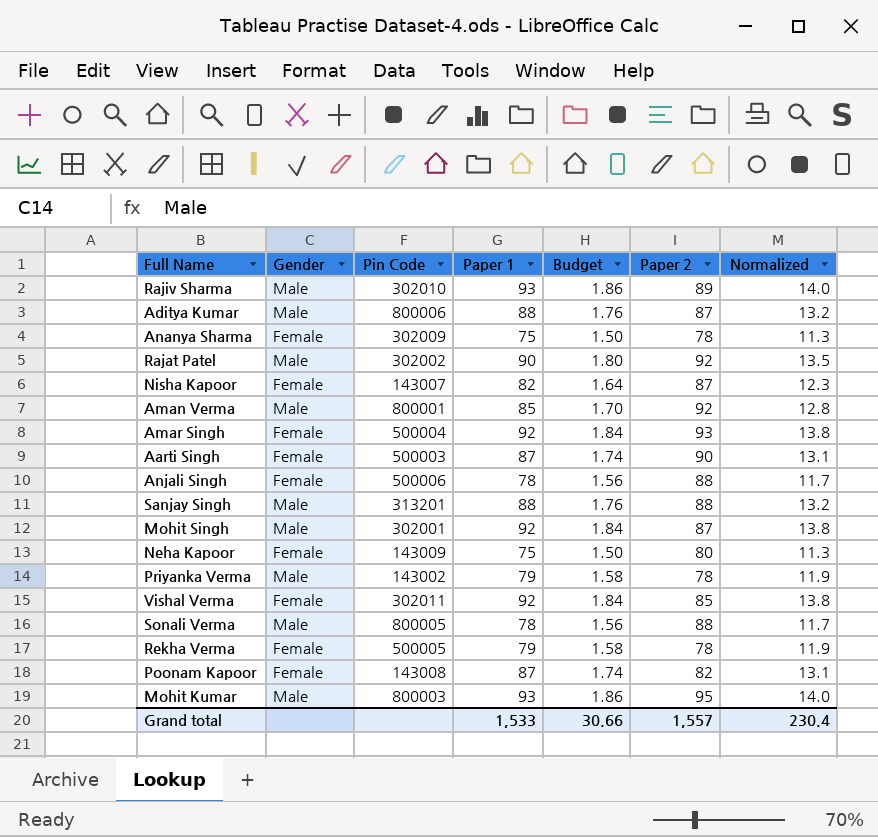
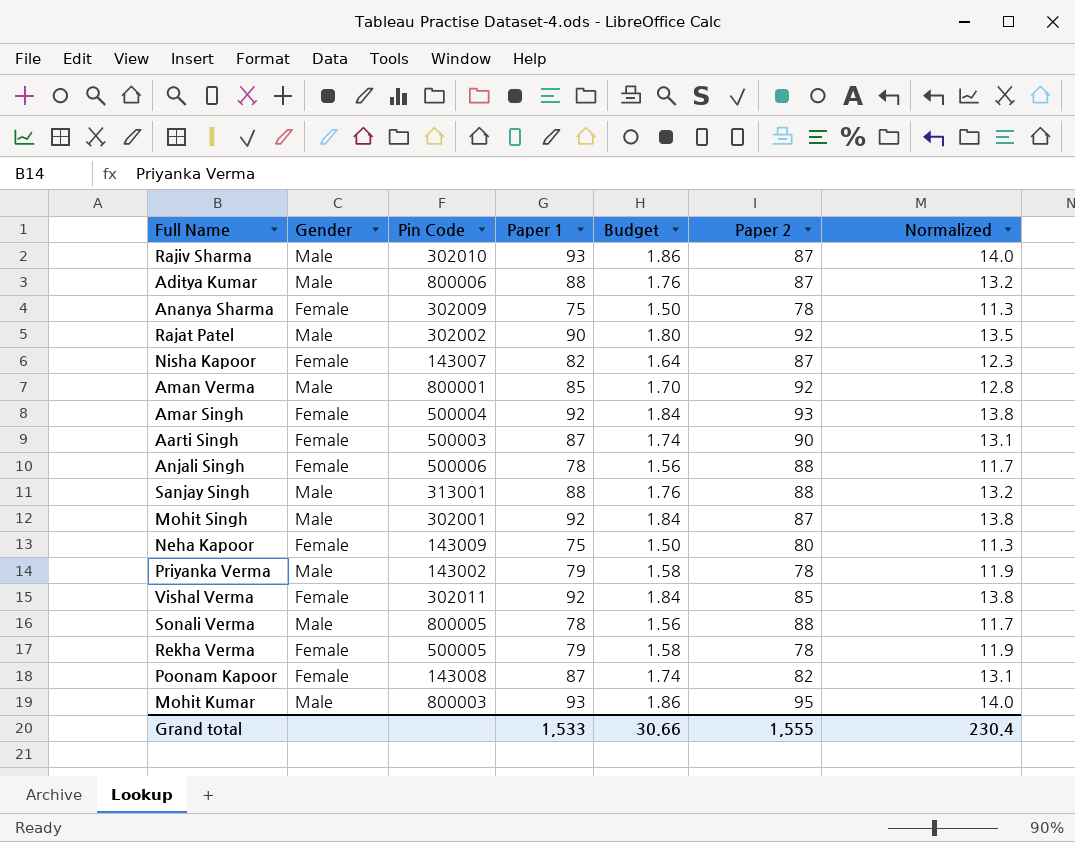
Rajiv Sharma | Paper 2: 89 -> 87
Sanjay Singh | Pin Code: 313201 -> 313001
Grand total | Paper 2: 1,557 -> 1,555

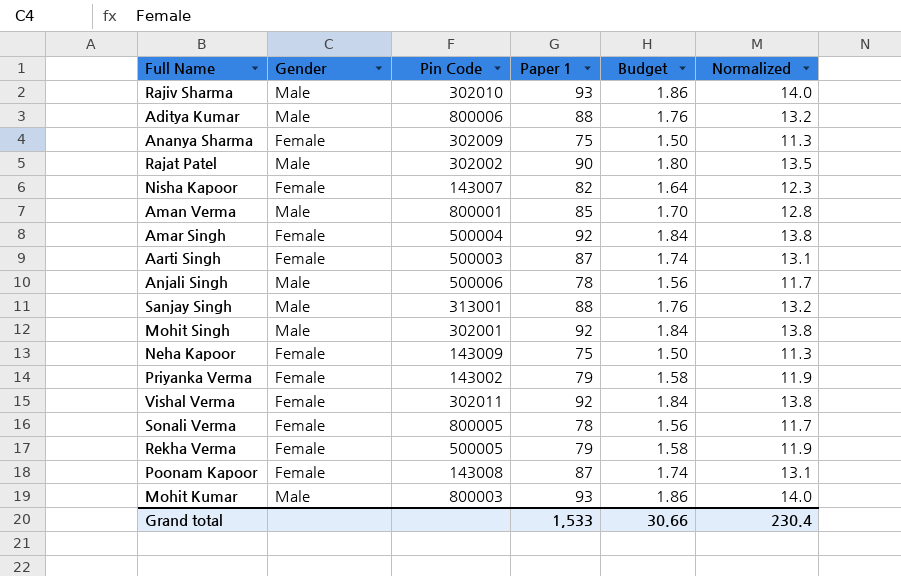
column Paper 2 | position: 6 -> none
Anjali Singh | Gender: Female -> Male
Priyanka Verma | Gender: Male -> Female
Sonali Verma | Gender: Male -> Female

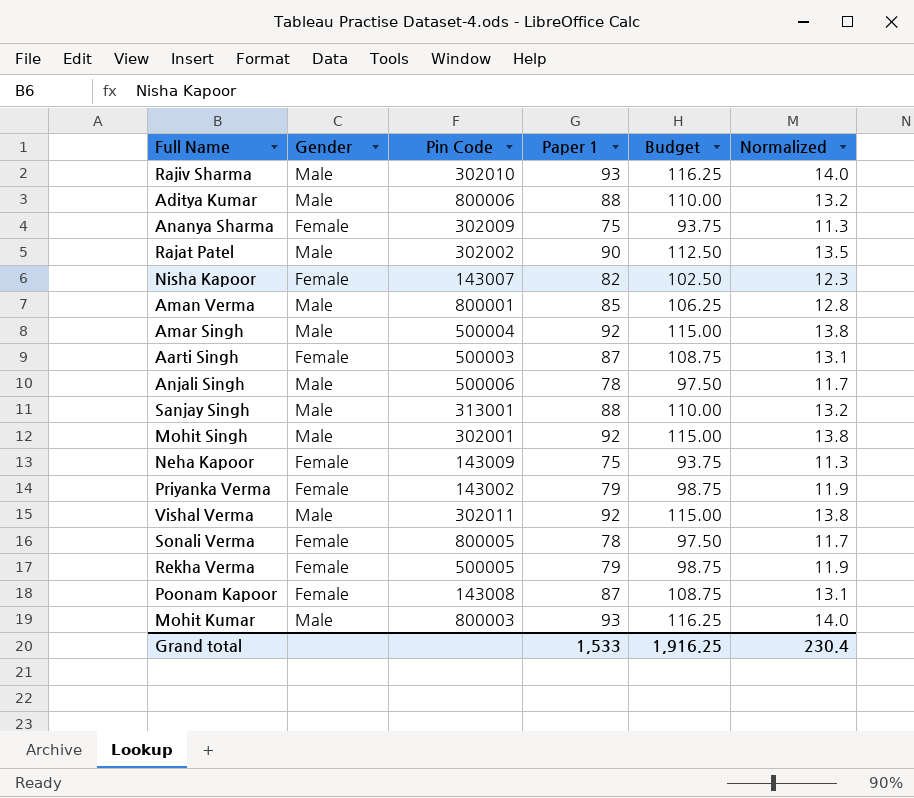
column Budget | formula: [Paper 1] * 0.02 -> [Paper 1] * 1.25
Amar Singh | Gender: Female -> Male
Vishal Verma | Gender: Female -> Male
Grand total | Budget: 30.66 -> 1,916.25

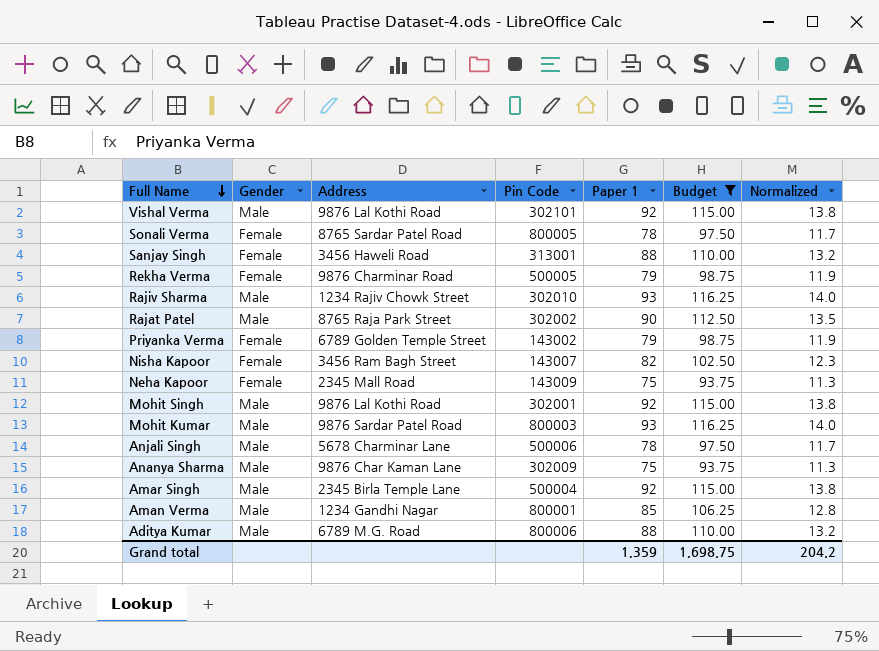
filter: none -> Budget != 108.75
row order: none -> Full Name descending
column Address | position: none -> 3
Vishal Verma | Pin Code: 302011 -> 302101
Sanjay Singh | Gender: Male -> Female
Ananya Sharma | Gender: Female -> Male
Grand total | Paper 1: 1,533 -> 1,359
Grand total | Budget: 1,916.25 -> 1,698.75
Grand total | Normalized: 230.4 -> 204.2

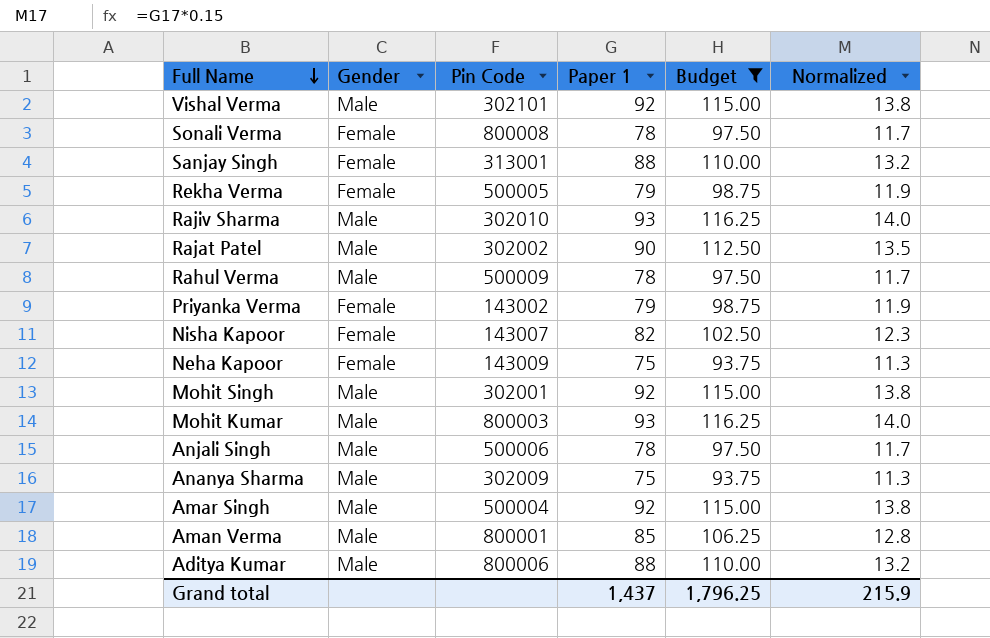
column Address | position: 3 -> none
Sonali Verma | Pin Code: 800005 -> 800008
row Rahul Verma: none -> Male | 500009 | 78 | 97.50 | 11.7
Grand total | Paper 1: 1,359 -> 1,437
Grand total | Budget: 1,698.75 -> 1,796.25
Grand total | Normalized: 204.2 -> 215.9

